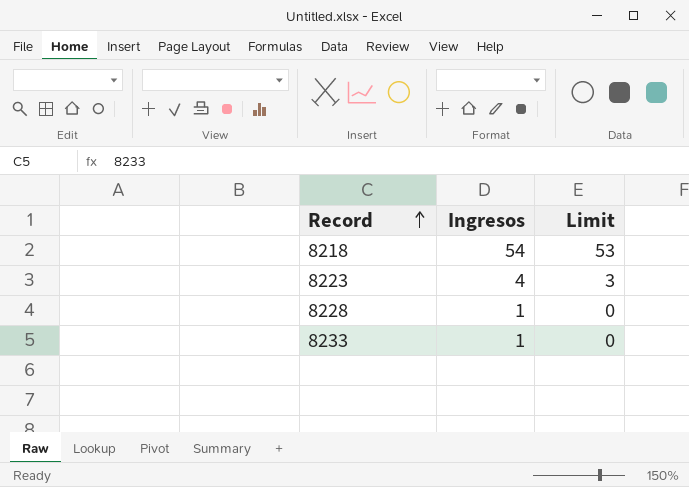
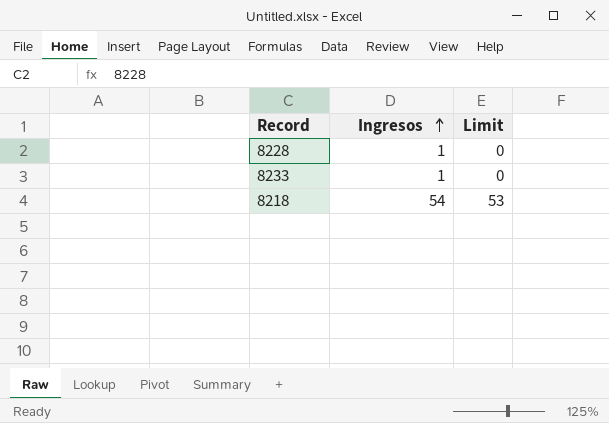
row order: Record ascending -> Ingresos ascending
row 8223: 4 | 3 -> none

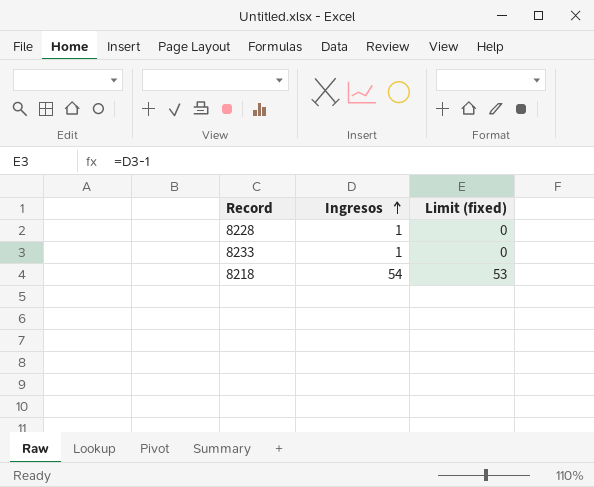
column name: Limit -> Limit (fixed)

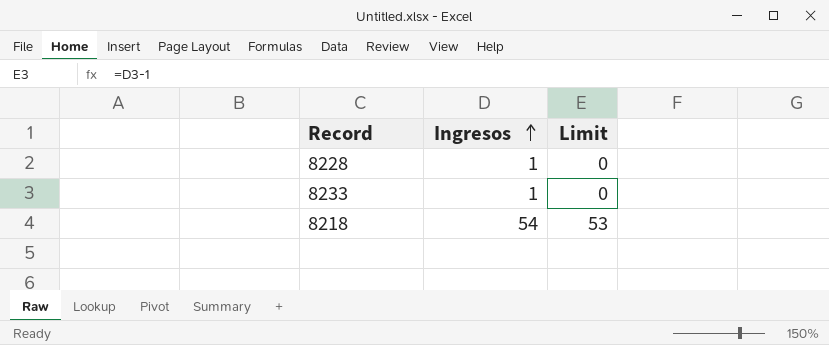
column name: Limit (fixed) -> Limit

